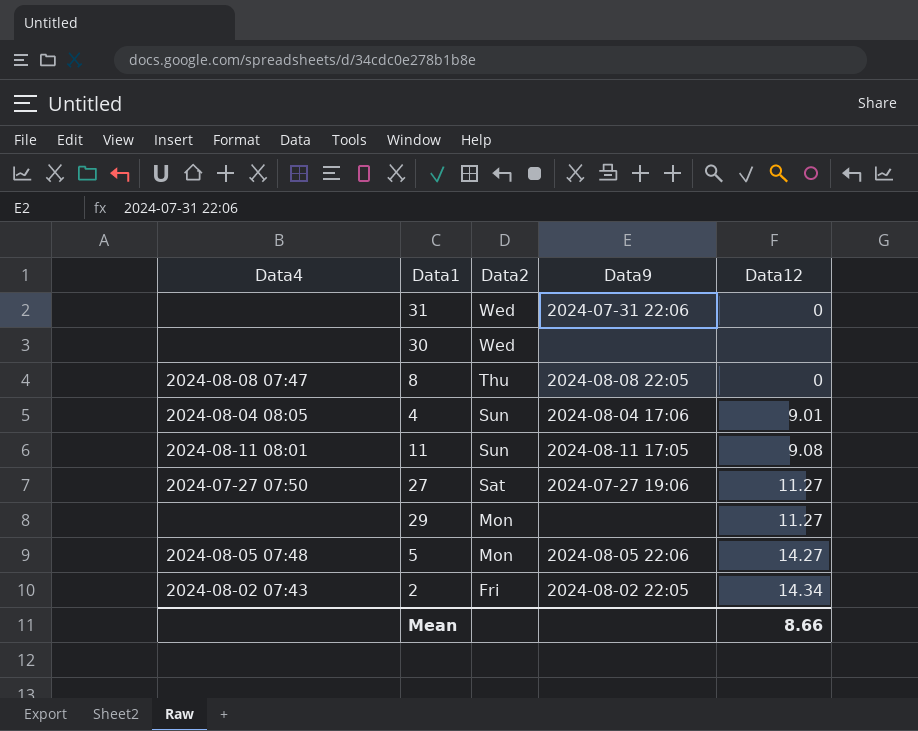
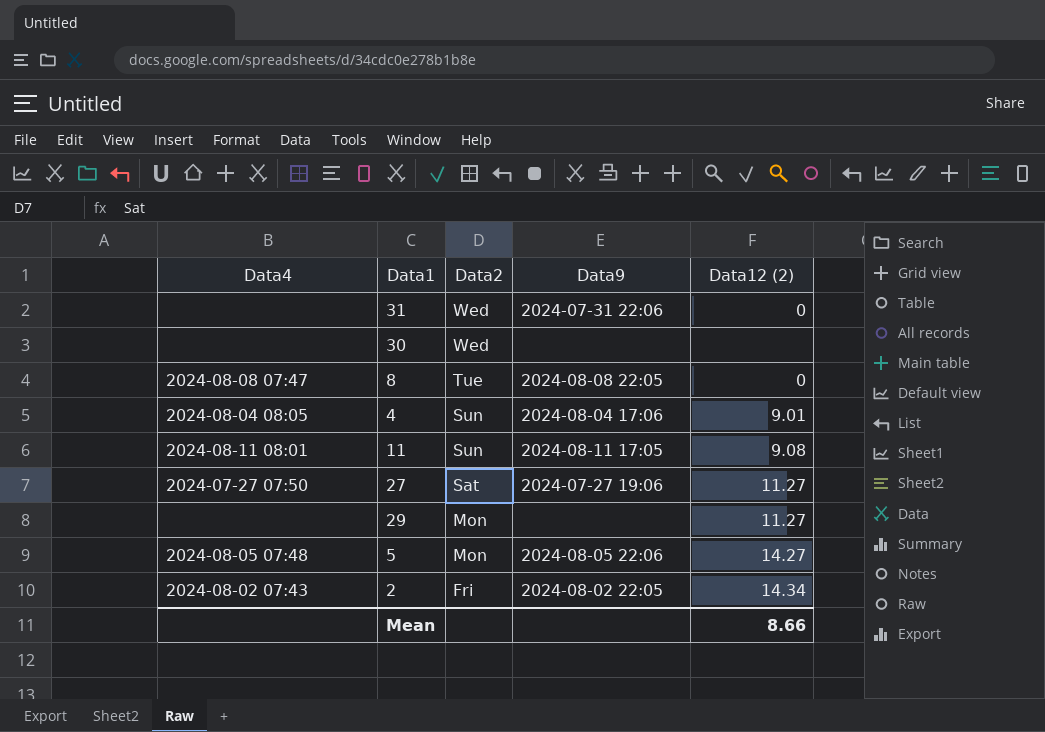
column name: Data12 -> Data12 (2)
8 | Data2: Thu -> Tue

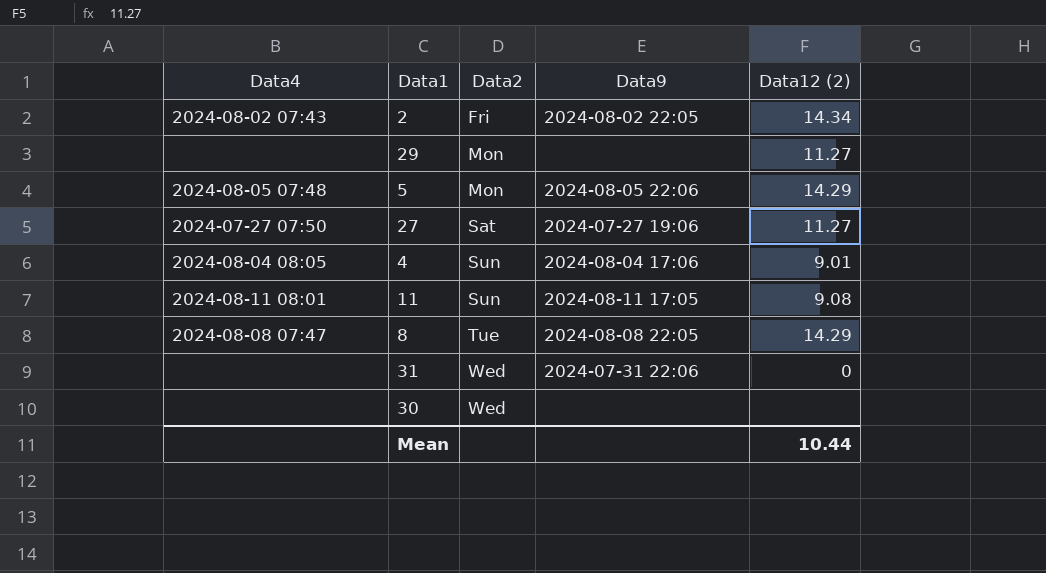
row order: Data2 descending -> Data2 ascending
5 | Data12 (2): 14.27 -> 14.29
8 | Data12 (2): 0 -> 14.29
Mean | Data12 (2): 8.66 -> 10.44

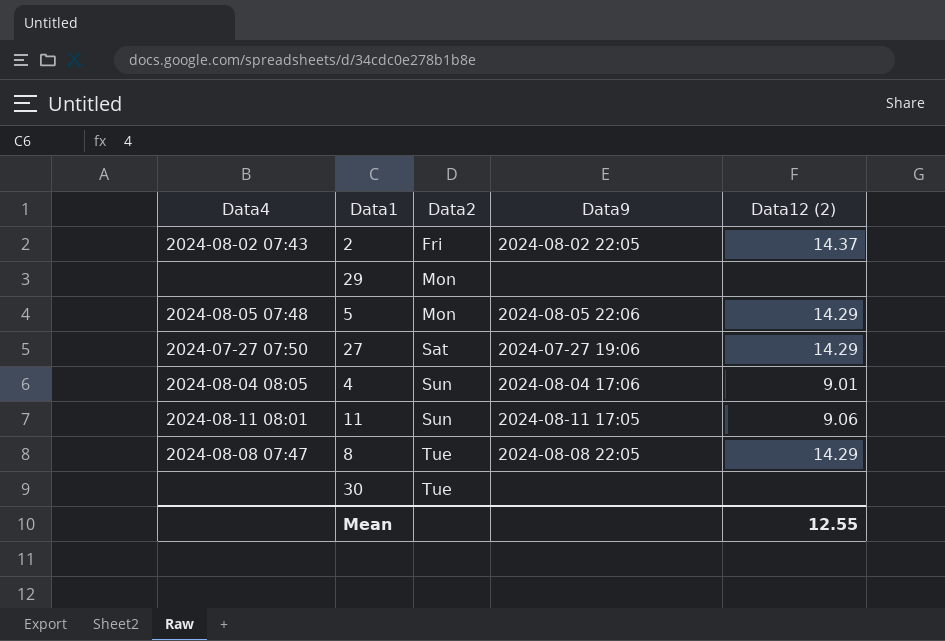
row 31: none | Wed | 2024-07-31 22:06 | 0 -> none
2 | Data12 (2): 14.34 -> 14.37
29 | Data12 (2): 11.27 -> none
27 | Data12 (2): 11.27 -> 14.29
11 | Data12 (2): 9.08 -> 9.06
30 | Data2: Wed -> Tue
Mean | Data12 (2): 10.44 -> 12.55

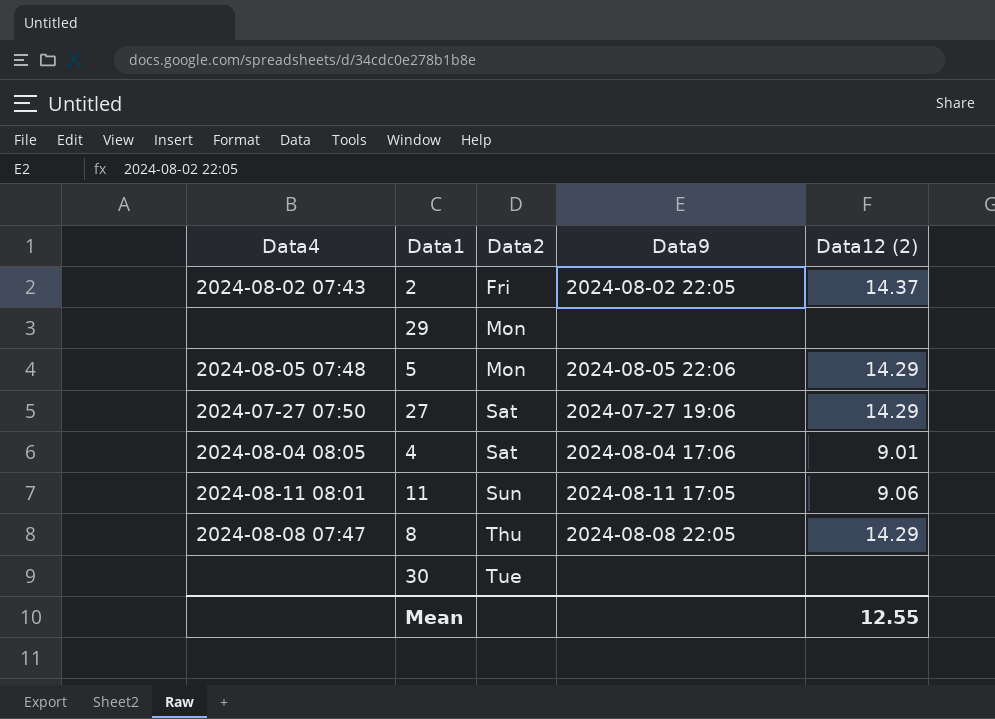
4 | Data2: Sun -> Sat
8 | Data2: Tue -> Thu

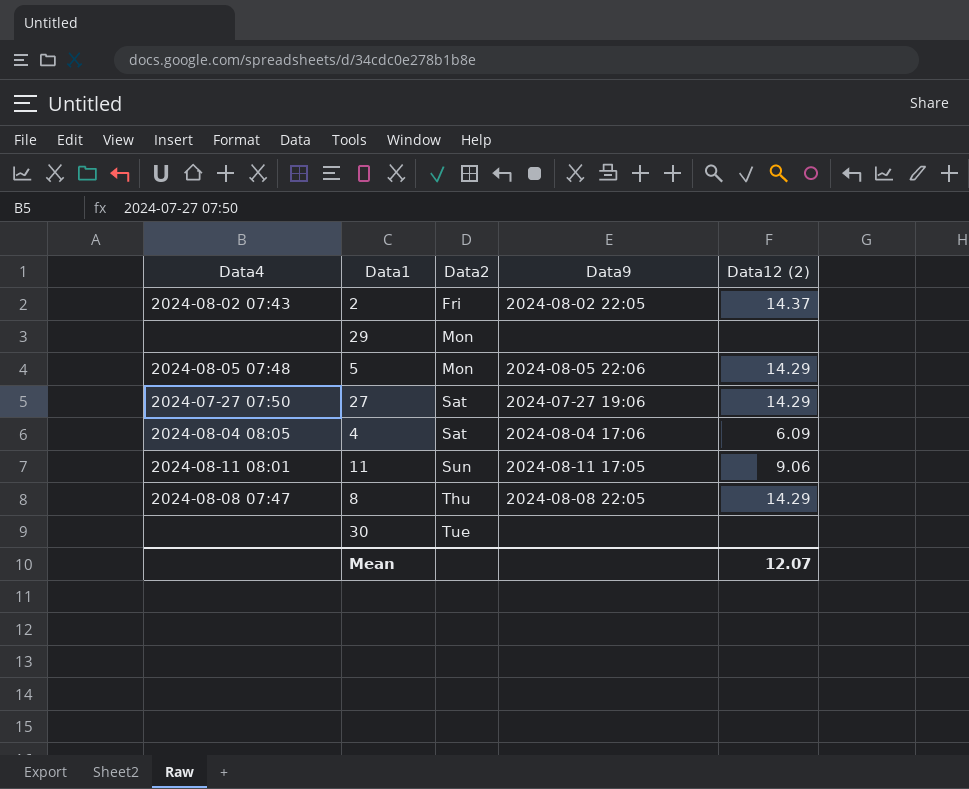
4 | Data12 (2): 9.01 -> 6.09
Mean | Data12 (2): 12.55 -> 12.07

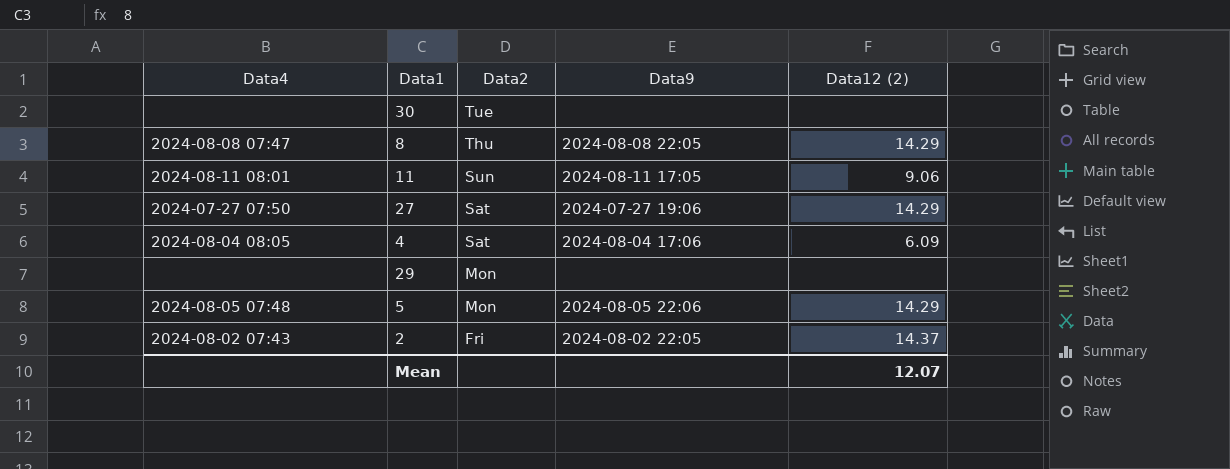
row order: Data2 ascending -> Data2 descending

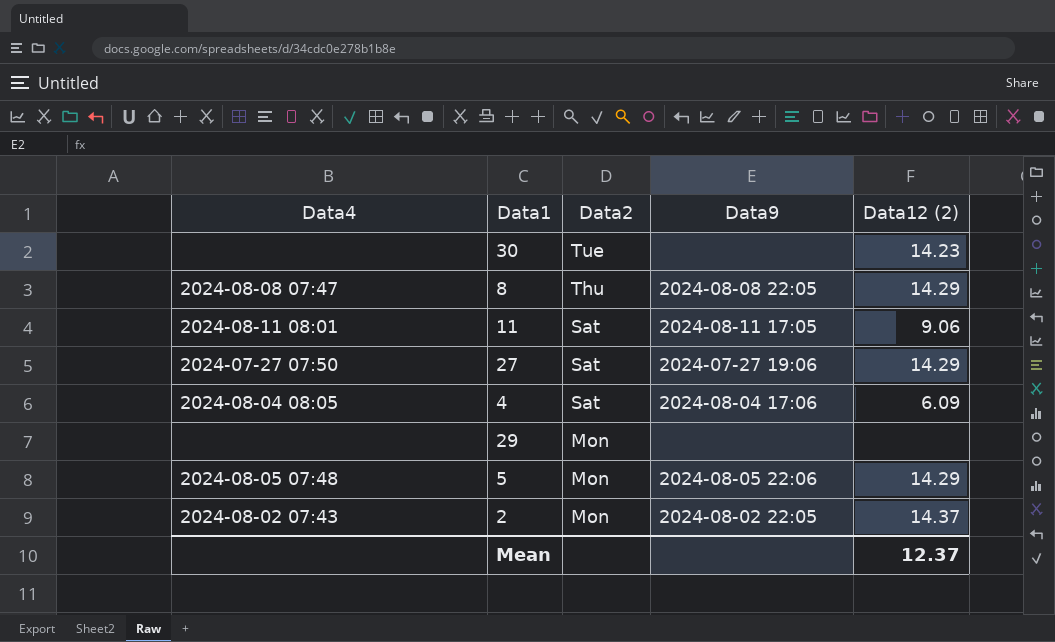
30 | Data12 (2): none -> 14.23
11 | Data2: Sun -> Sat
2 | Data2: Fri -> Mon
Mean | Data12 (2): 12.07 -> 12.37

